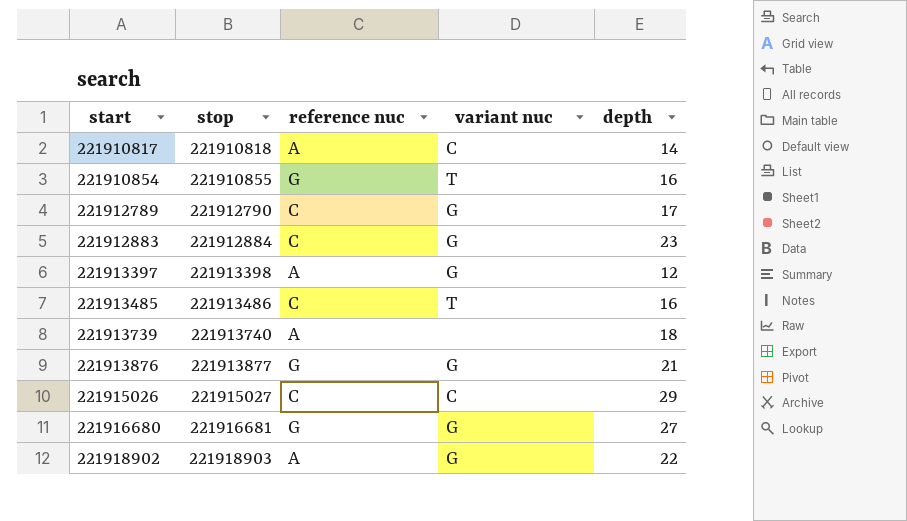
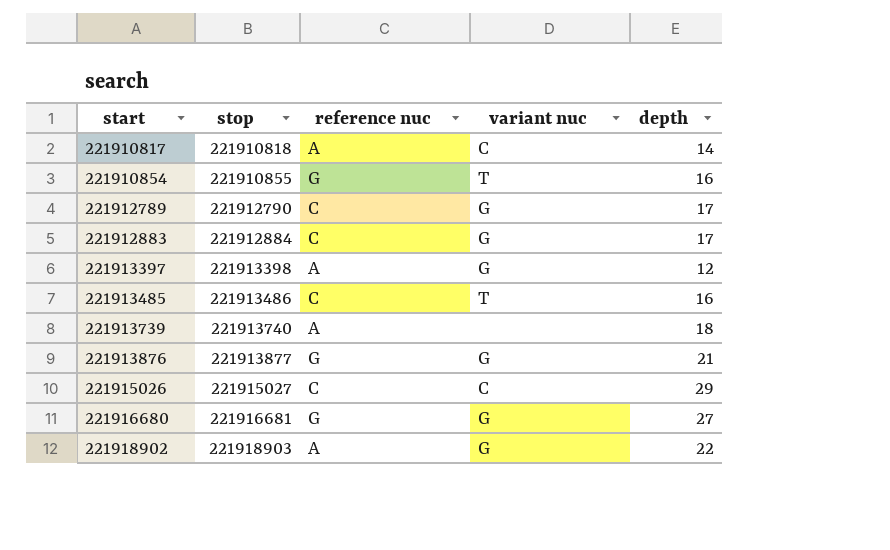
221912883 | depth: 23 -> 17

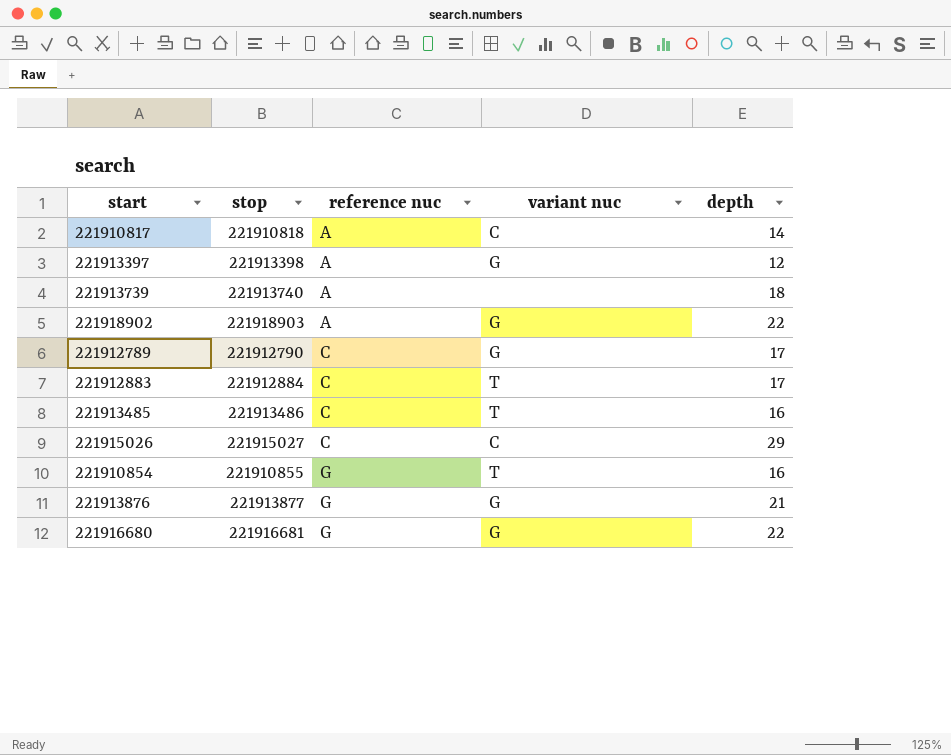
row order: start ascending -> reference nuc ascending
221912883 | variant nuc: G -> T
221916680 | depth: 27 -> 22

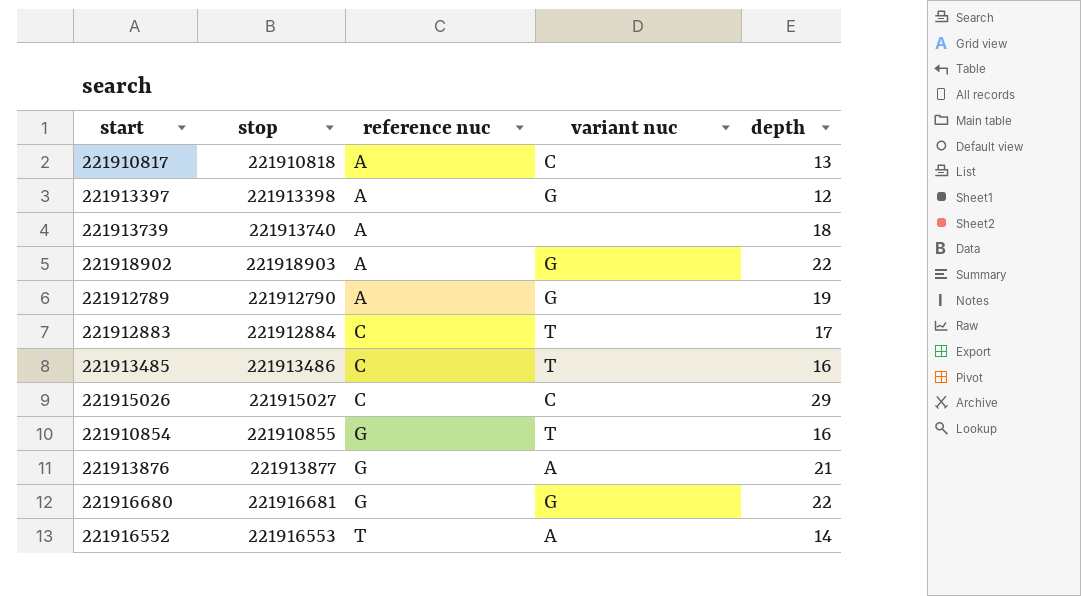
221910817 | depth: 14 -> 13
221912789 | reference nuc: C -> A
221912789 | depth: 17 -> 19
221913876 | variant nuc: G -> A
row 221916552: none -> 221916553 | T | A | 14

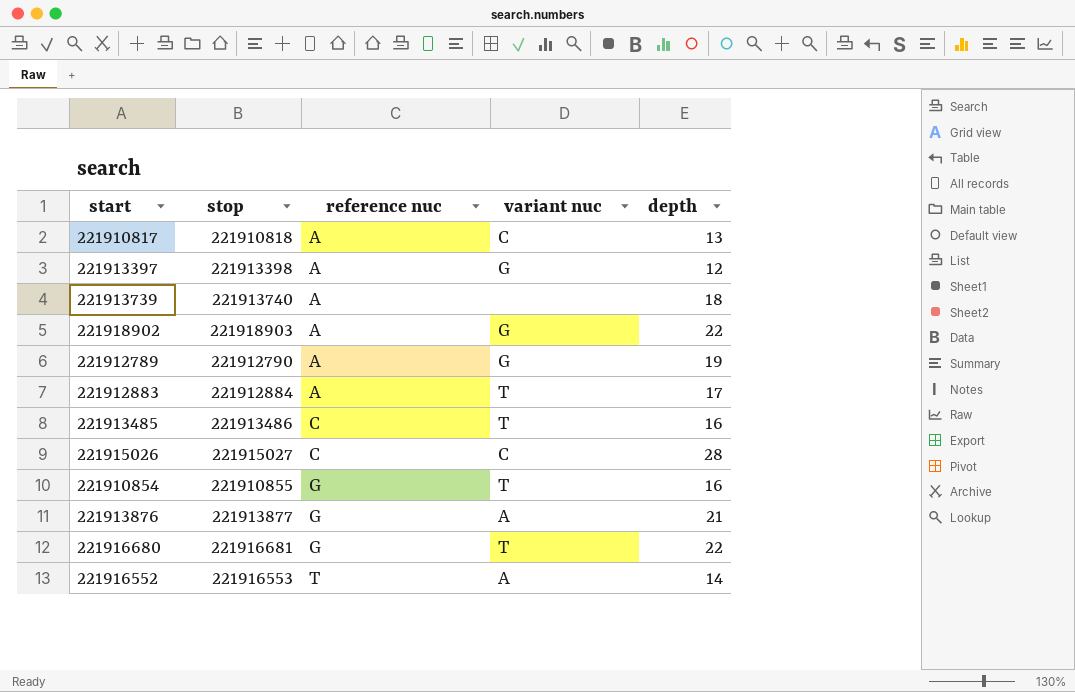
221912883 | reference nuc: C -> A
221915026 | depth: 29 -> 28
221916680 | variant nuc: G -> T

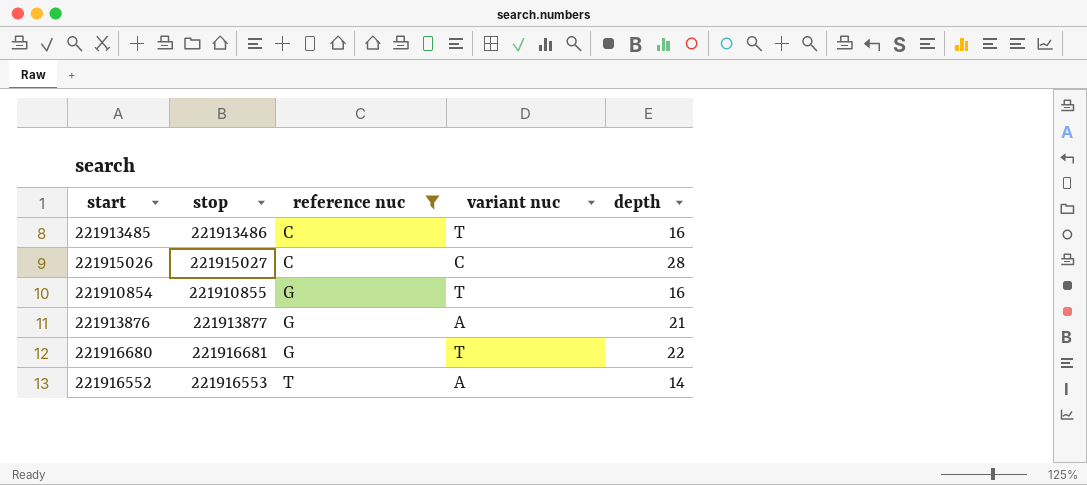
filter: none -> reference nuc != A

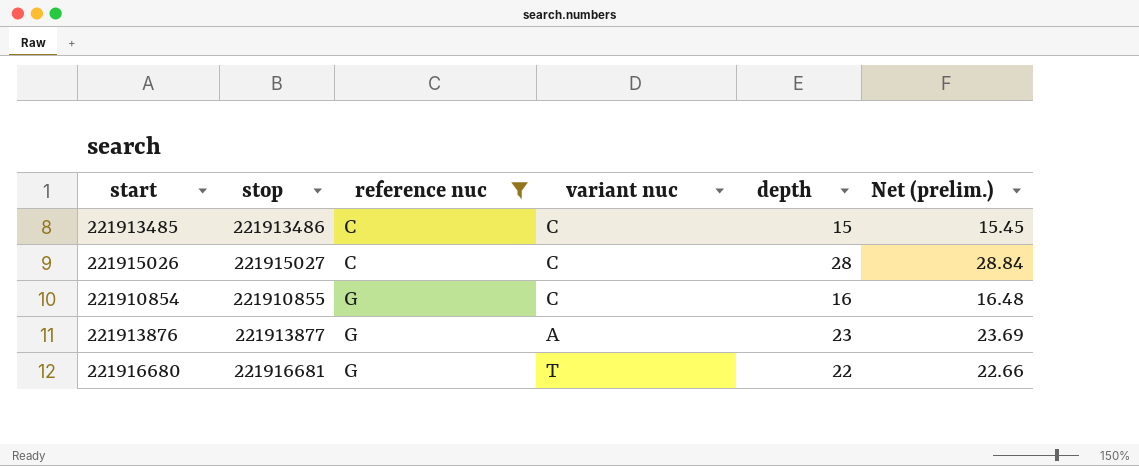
column Net (prelim.) | formula: none -> [depth] * 1.03
row 221916552: 221916553 | T | A | 14 -> none
221913485 | variant nuc: T -> C
221913485 | depth: 16 -> 15
221910854 | variant nuc: T -> C
221913876 | depth: 21 -> 23

